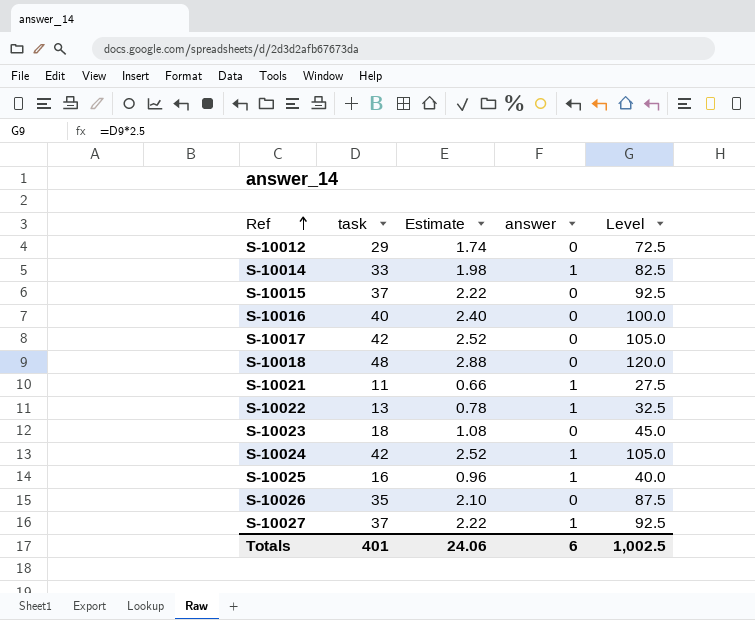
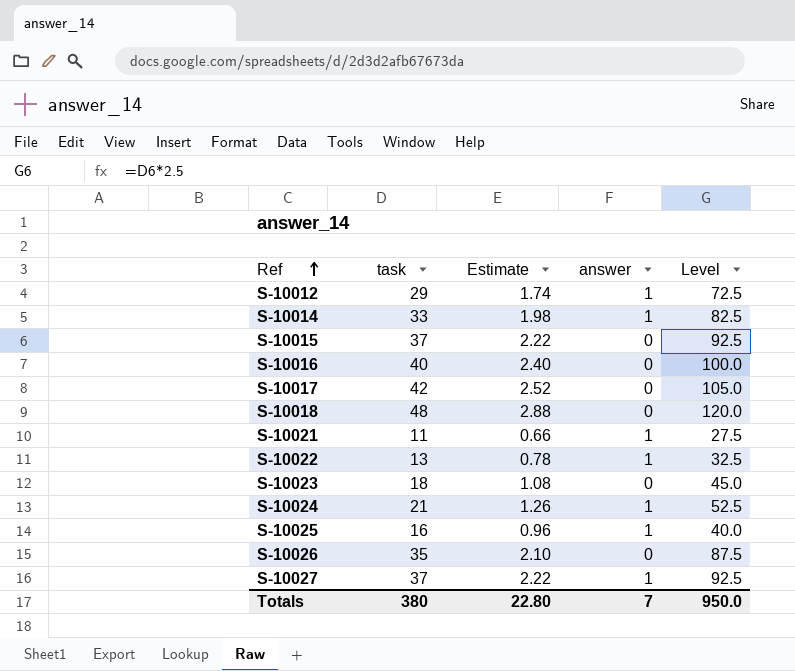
S-10012 | answer: 0 -> 1
S-10024 | task: 42 -> 21
S-10024 | Estimate: 2.52 -> 1.26
S-10024 | Level: 105.0 -> 52.5
Totals | task: 401 -> 380
Totals | Estimate: 24.06 -> 22.80
Totals | answer: 6 -> 7
Totals | Level: 1,002.5 -> 950.0

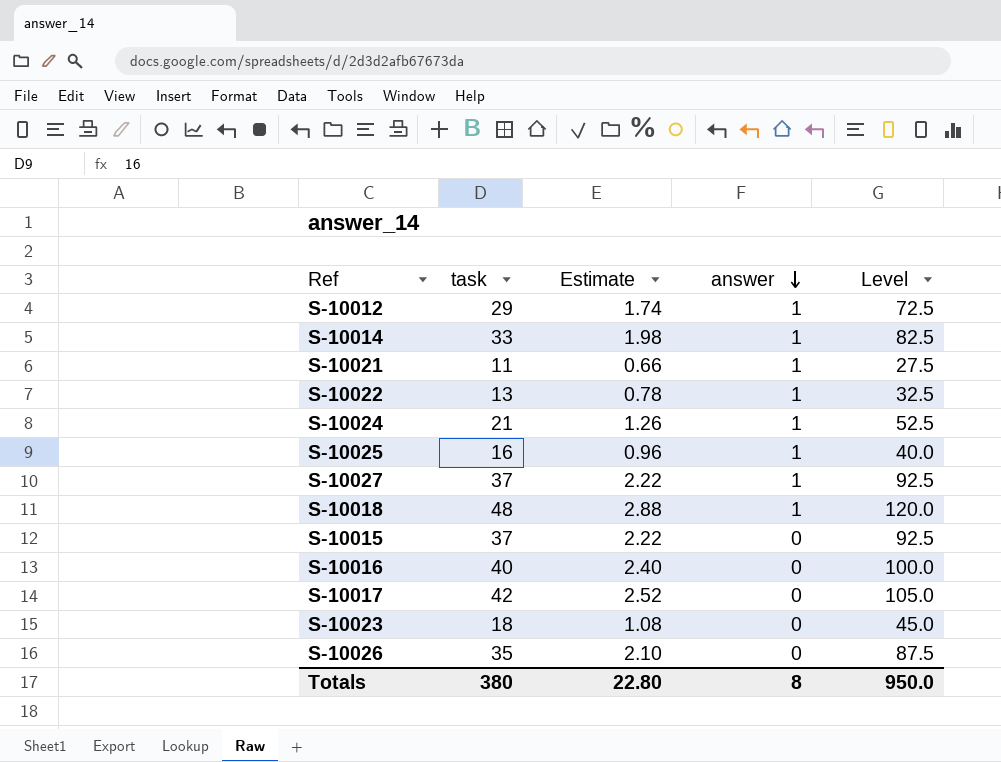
row order: Ref ascending -> answer descending
S-10018 | answer: 0 -> 1
Totals | answer: 7 -> 8

